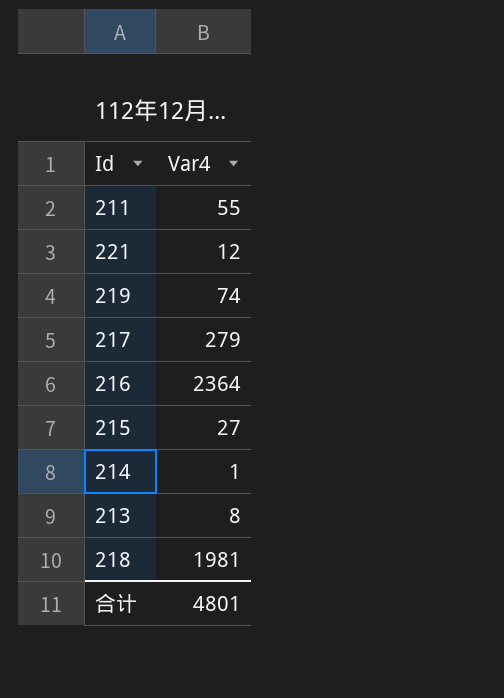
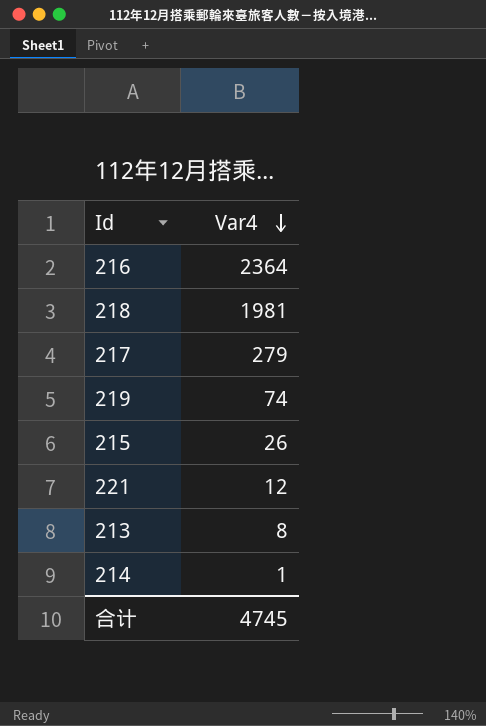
row order: none -> Var4 descending
row 211: 55 -> none
215 | Var4: 27 -> 26
合计 | Var4: 4801 -> 4745

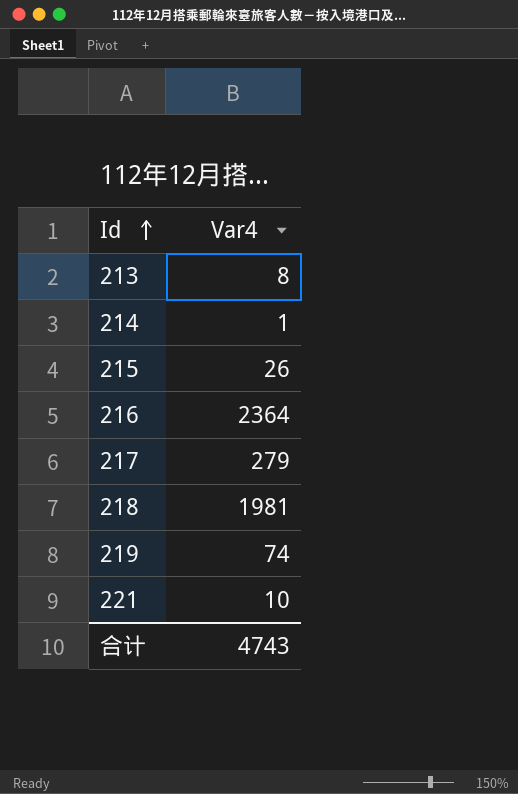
row order: Var4 descending -> Id ascending
221 | Var4: 12 -> 10
合计 | Var4: 4745 -> 4743

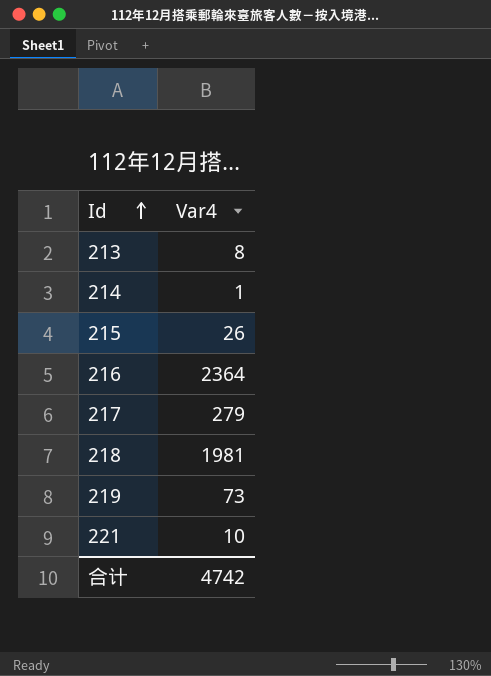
219 | Var4: 74 -> 73
合计 | Var4: 4743 -> 4742

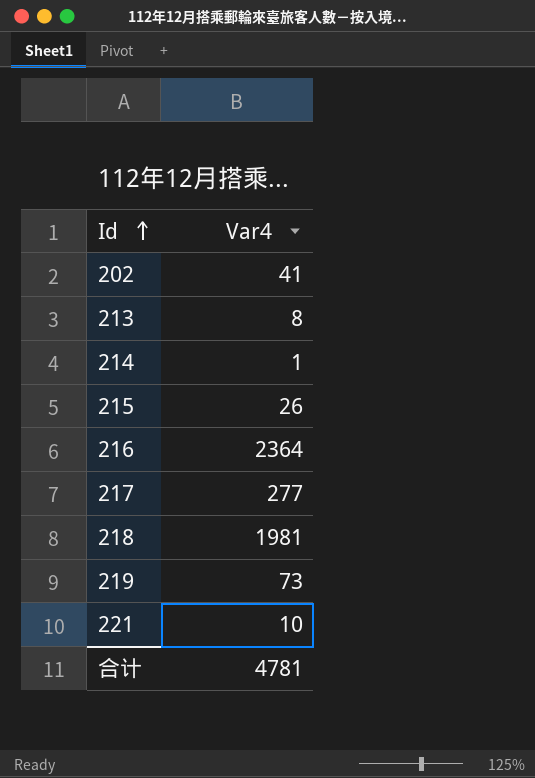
row 202: none -> 41
217 | Var4: 279 -> 277
合计 | Var4: 4742 -> 4781

